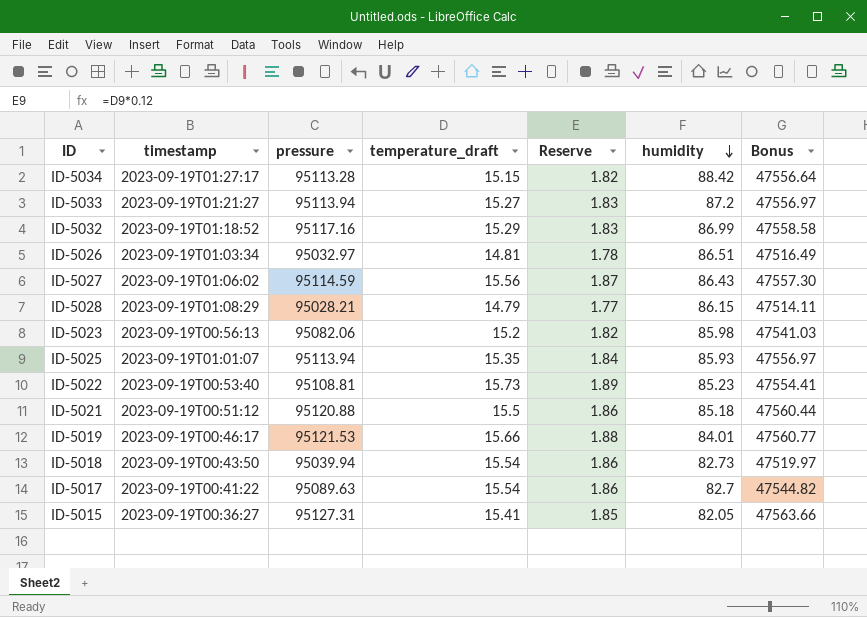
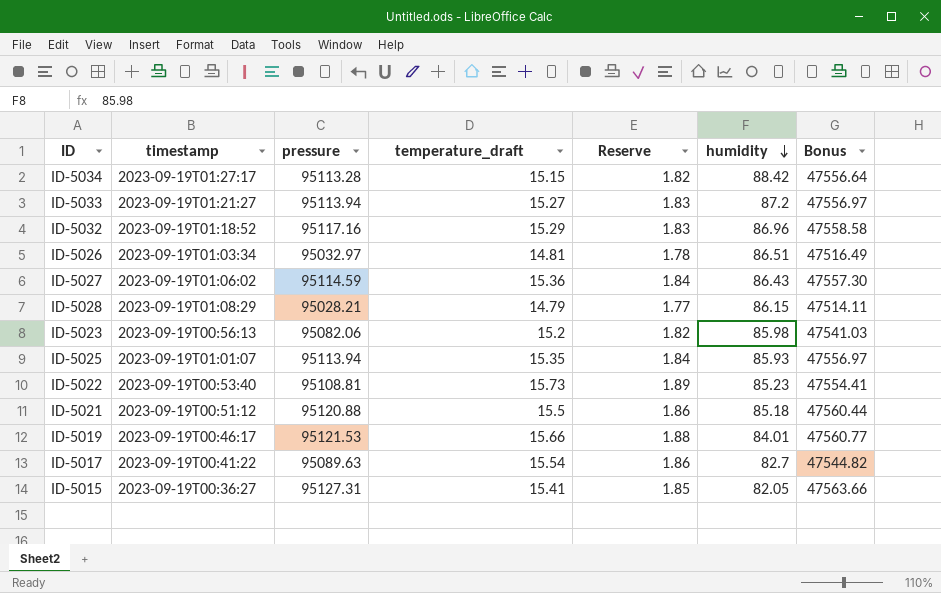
row ID-5018: 2023-09-19T00:43:50 | 95039.94 | 15.54 | 1.86 | 82.73 | 47519.97 -> none
ID-5032 | humidity: 86.99 -> 86.96
ID-5027 | temperature_draft: 15.56 -> 15.36
ID-5027 | Reserve: 1.87 -> 1.84

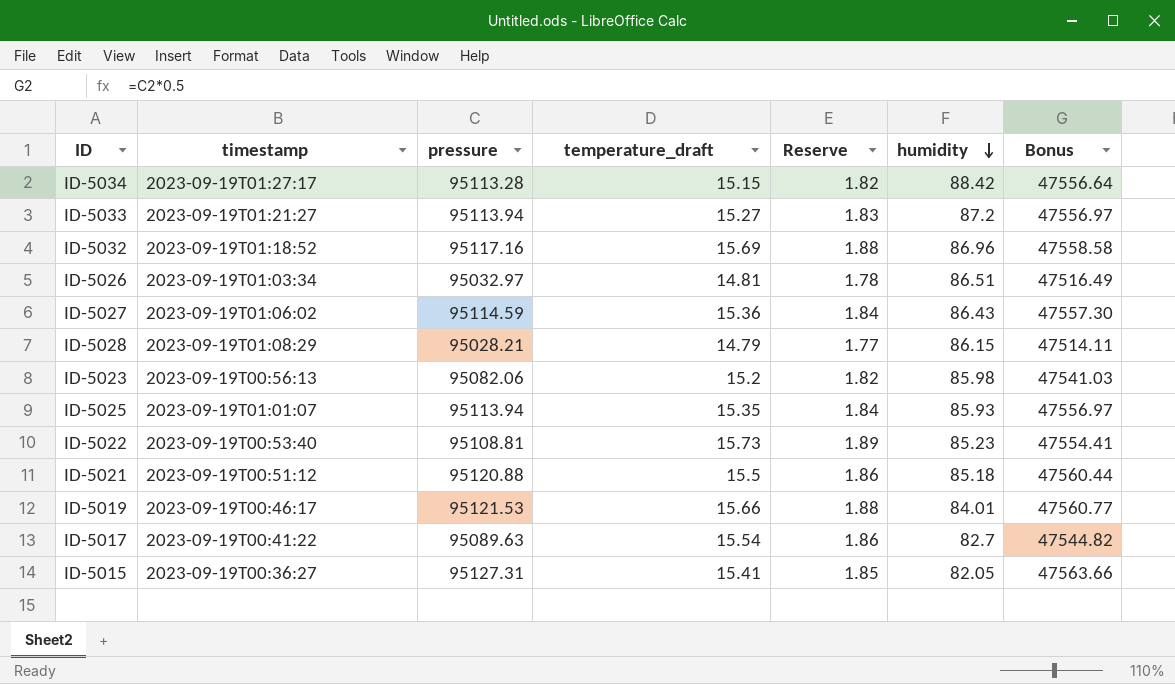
ID-5032 | temperature_draft: 15.29 -> 15.69
ID-5032 | Reserve: 1.83 -> 1.88

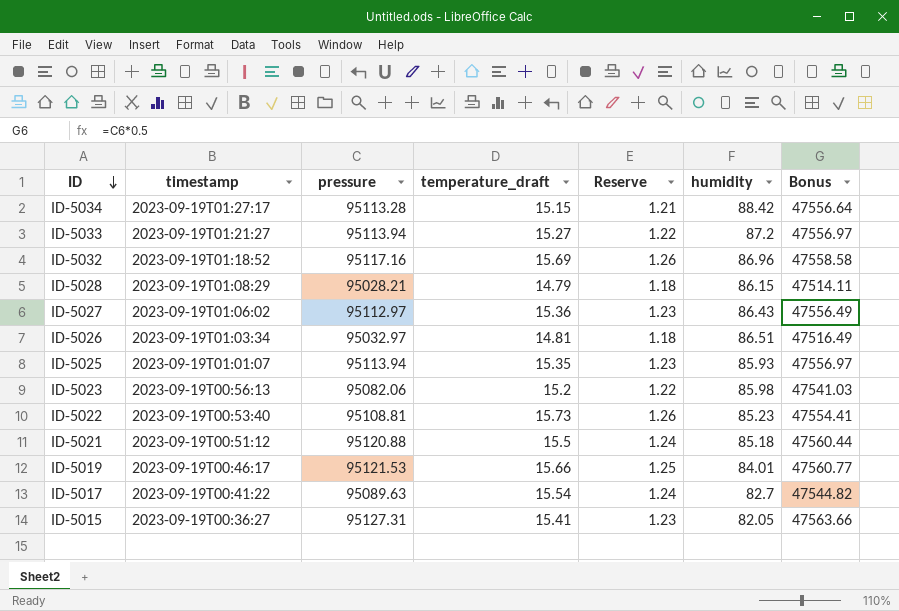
row order: humidity descending -> ID descending
column Reserve | formula: [temperature_draft] * 0.12 -> [temperature_draft] * 0.08
ID-5027 | pressure: 95114.59 -> 95112.97
ID-5027 | Bonus: 47557.30 -> 47556.49

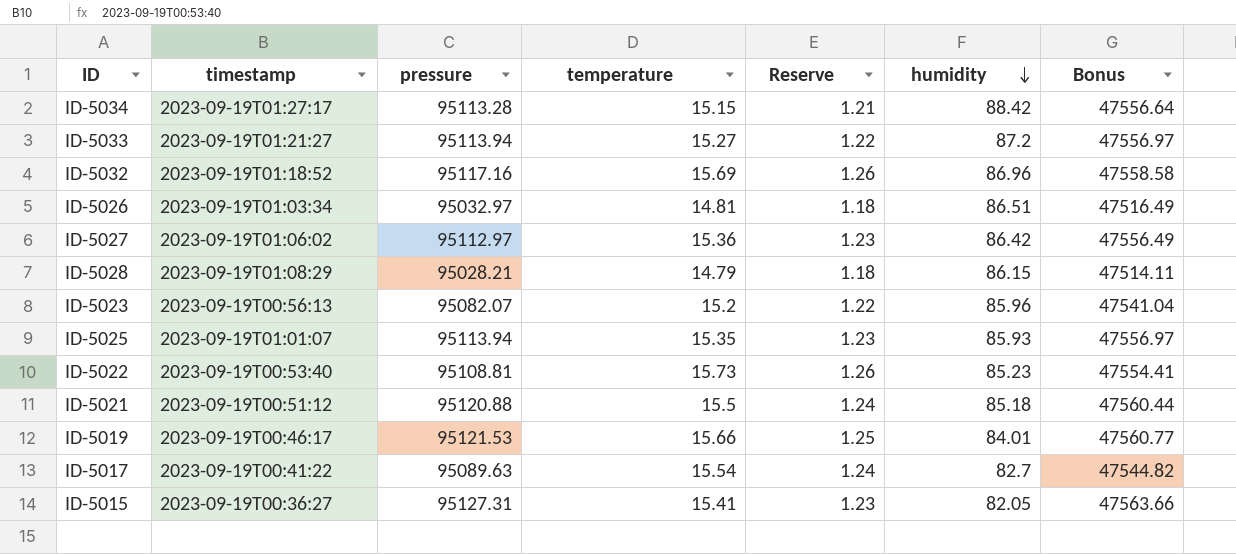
row order: ID descending -> humidity descending
column name: temperature_draft -> temperature
ID-5027 | humidity: 86.43 -> 86.42
ID-5023 | pressure: 95082.06 -> 95082.07
ID-5023 | humidity: 85.98 -> 85.96
ID-5023 | Bonus: 47541.03 -> 47541.04

